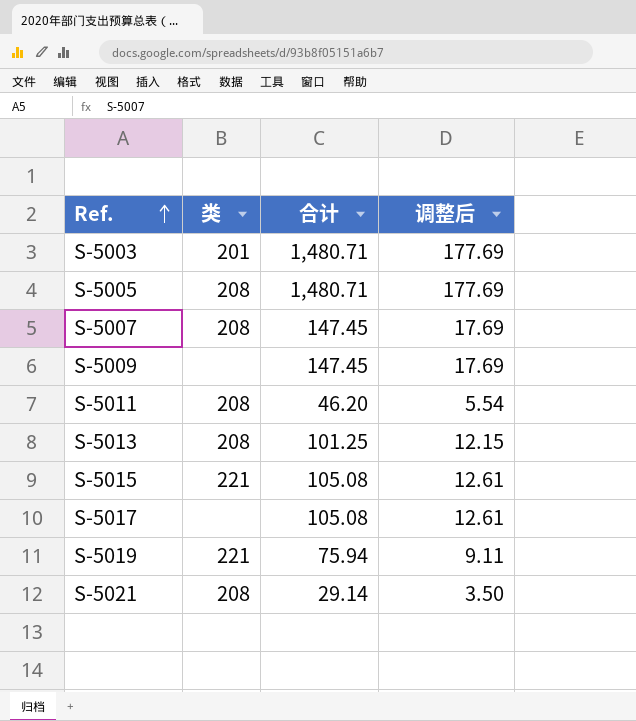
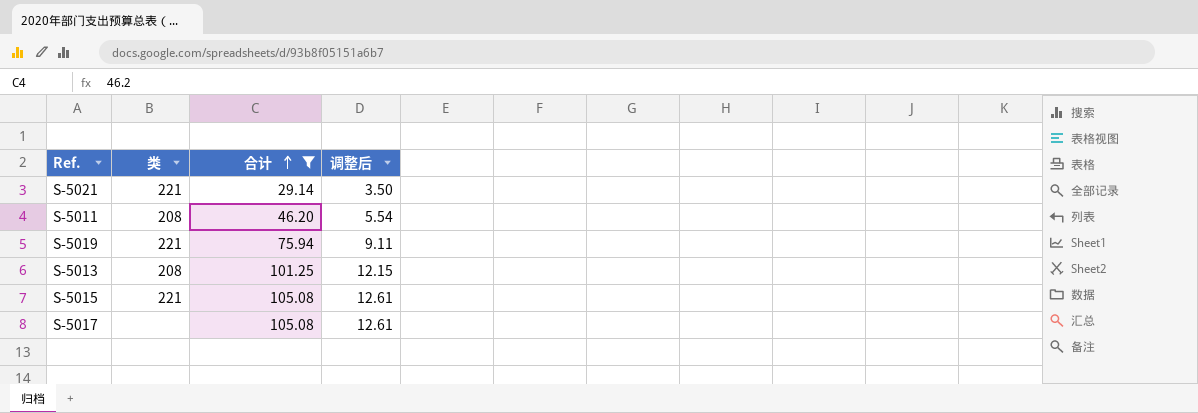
filter: none -> 合计 <= 105.08
row order: Ref. ascending -> 合计 ascending
S-5021 | 类: 208 -> 221

